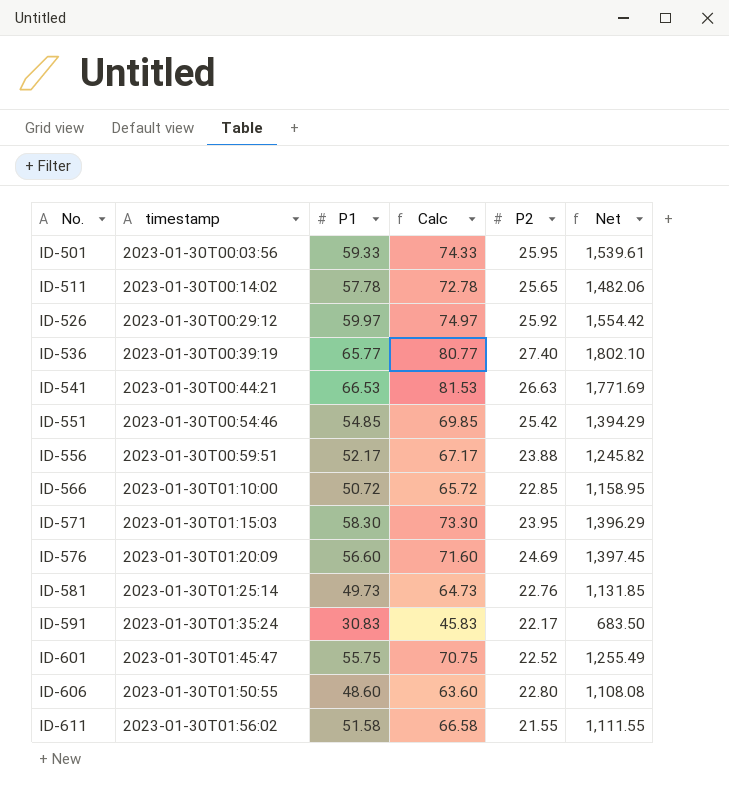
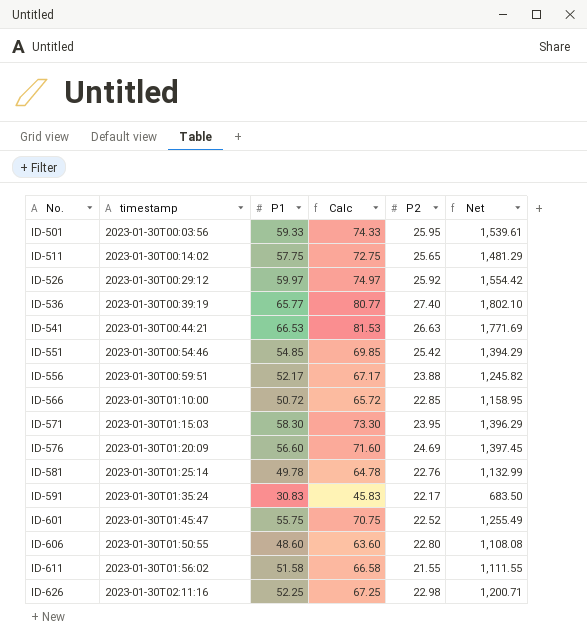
ID-511 | P1: 57.78 -> 57.75
ID-511 | Calc: 72.78 -> 72.75
ID-511 | Net: 1,482.06 -> 1,481.29
ID-581 | P1: 49.73 -> 49.78
ID-581 | Calc: 64.73 -> 64.78
ID-581 | Net: 1,131.85 -> 1,132.99
row ID-626: none -> 2023-01-30T02:11:16 | 52.25 | 67.25 | 22.98 | 1,200.71

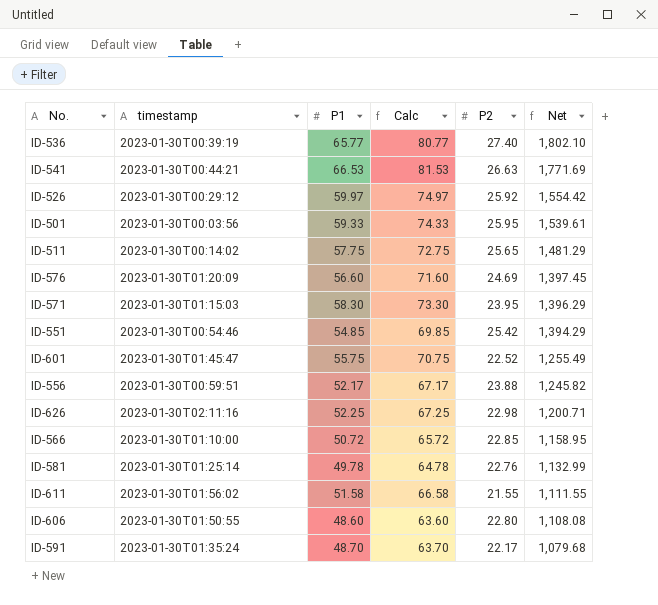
row order: No. ascending -> Net descending
ID-591 | P1: 30.83 -> 48.70
ID-591 | Calc: 45.83 -> 63.70
ID-591 | Net: 683.50 -> 1,079.68

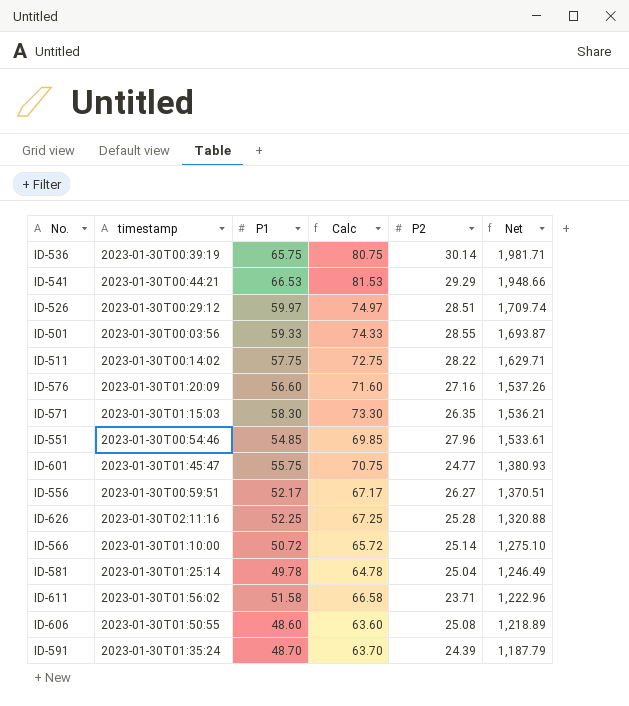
ID-536 | P1: 65.77 -> 65.75
ID-536 | Calc: 80.77 -> 80.75
ID-536 | P2: 27.40 -> 30.14
ID-536 | Net: 1,802.10 -> 1,981.71
ID-541 | P2: 26.63 -> 29.29
ID-541 | Net: 1,771.69 -> 1,948.66
ID-526 | P2: 25.92 -> 28.51
ID-526 | Net: 1,554.42 -> 1,709.74
ID-501 | P2: 25.95 -> 28.55
ID-501 | Net: 1,539.61 -> 1,693.87
ID-511 | P2: 25.65 -> 28.22
ID-511 | Net: 1,481.29 -> 1,629.71
ID-576 | P2: 24.69 -> 27.16
ID-576 | Net: 1,397.45 -> 1,537.26
ID-571 | P2: 23.95 -> 26.35
ID-571 | Net: 1,396.29 -> 1,536.21
ID-551 | P2: 25.42 -> 27.96
ID-551 | Net: 1,394.29 -> 1,533.61
ID-601 | P2: 22.52 -> 24.77
ID-601 | Net: 1,255.49 -> 1,380.93
ID-556 | P2: 23.88 -> 26.27
ID-556 | Net: 1,245.82 -> 1,370.51
ID-626 | P2: 22.98 -> 25.28
ID-626 | Net: 1,200.71 -> 1,320.88
ID-566 | P2: 22.85 -> 25.14
ID-566 | Net: 1,158.95 -> 1,275.10
ID-581 | P2: 22.76 -> 25.04
ID-581 | Net: 1,132.99 -> 1,246.49
ID-611 | P2: 21.55 -> 23.71
ID-611 | Net: 1,111.55 -> 1,222.96
ID-606 | P2: 22.80 -> 25.08
ID-606 | Net: 1,108.08 -> 1,218.89
ID-591 | P2: 22.17 -> 24.39
ID-591 | Net: 1,079.68 -> 1,187.79

